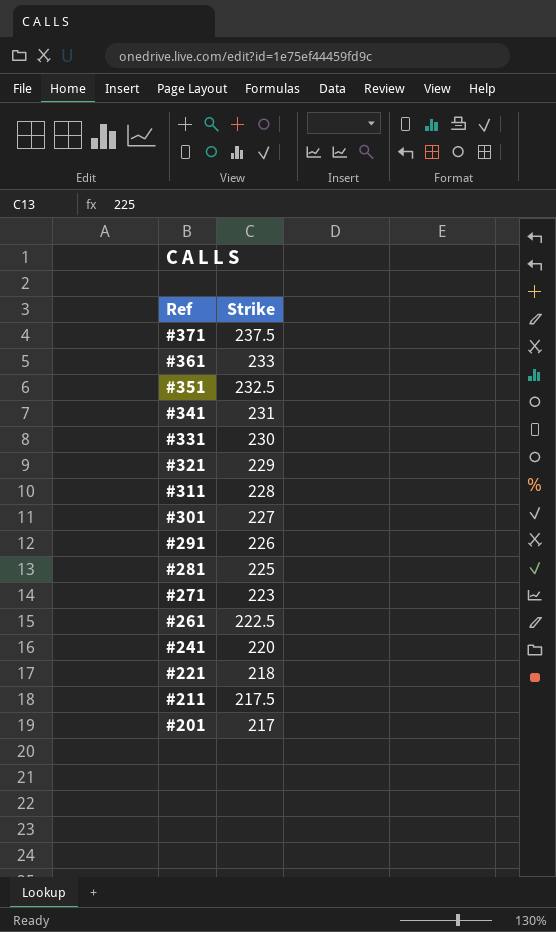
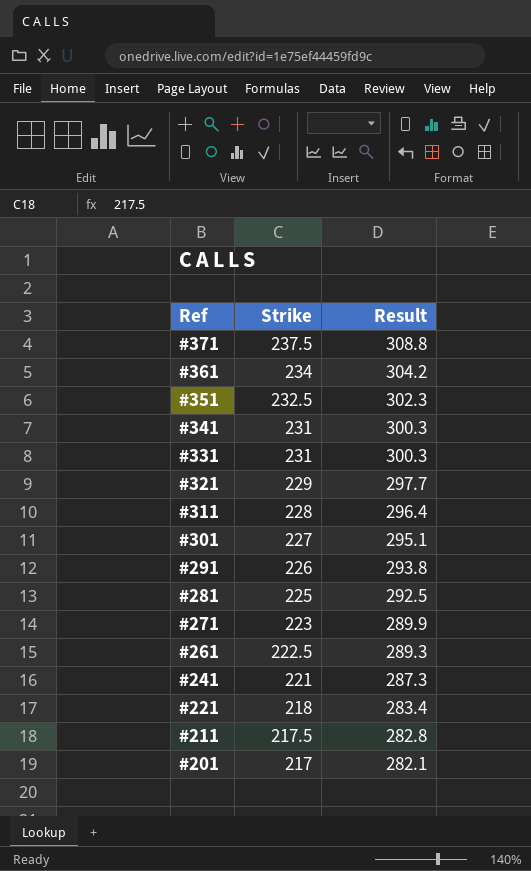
column Result | formula: none -> [Strike] * 1.3
#361 | Strike: 233 -> 234
#331 | Strike: 230 -> 231
#241 | Strike: 220 -> 221

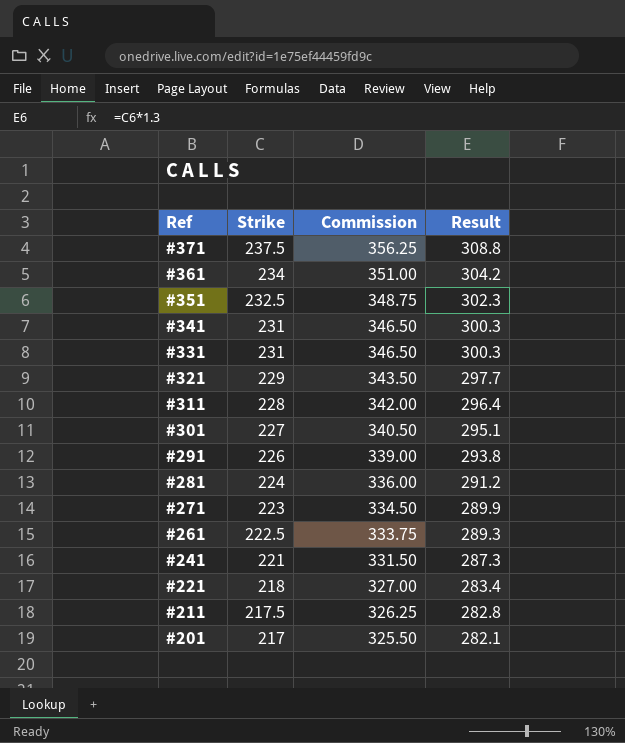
column Commission | formula: none -> [Strike] * 1.5
#281 | Strike: 225 -> 224
#281 | Result: 292.5 -> 291.2

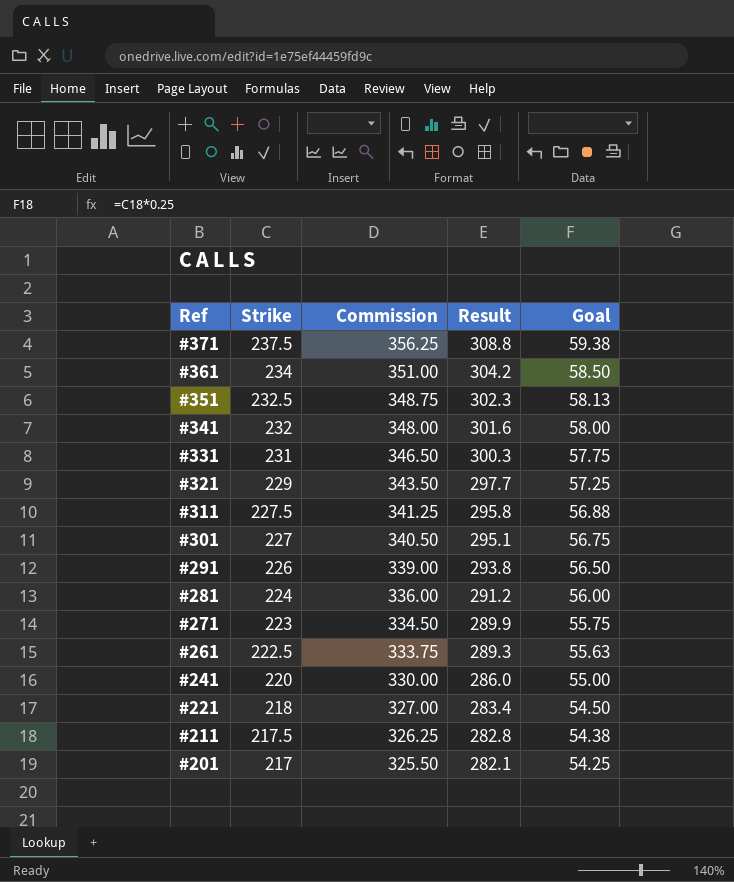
column Goal | formula: none -> [Strike] * 0.25
#341 | Strike: 231 -> 232
#341 | Commission: 346.50 -> 348.00
#341 | Result: 300.3 -> 301.6
#311 | Strike: 228 -> 227.5
#311 | Commission: 342.00 -> 341.25
#311 | Result: 296.4 -> 295.8
#241 | Strike: 221 -> 220
#241 | Commission: 331.50 -> 330.00
#241 | Result: 287.3 -> 286.0

